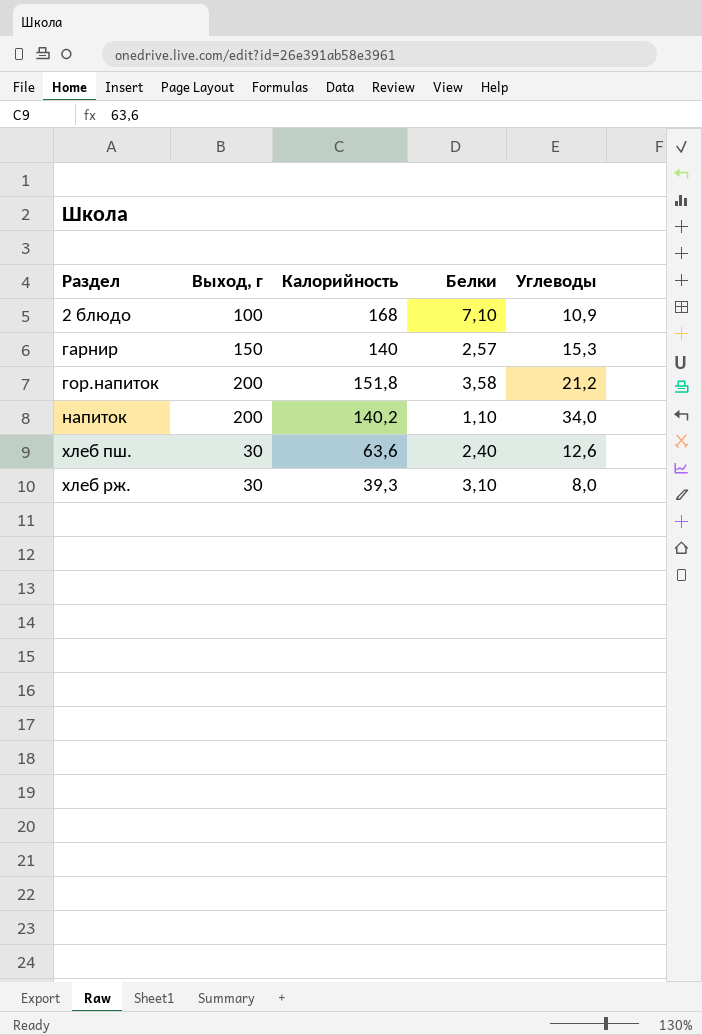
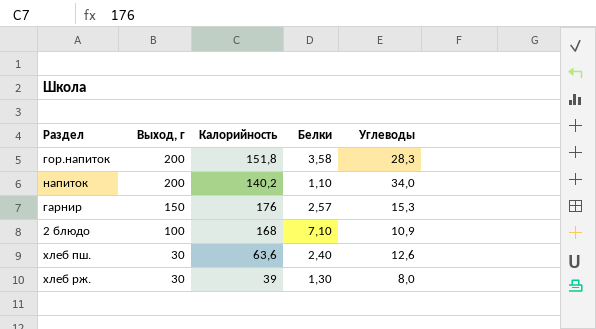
row order: Раздел ascending -> Выход, г descending
гор.напиток | Углеводы: 21,2 -> 28,3
гарнир | Калорийность: 140 -> 176
хлеб рж. | Калорийность: 39,3 -> 39
хлеб рж. | Белки: 3,10 -> 1,30

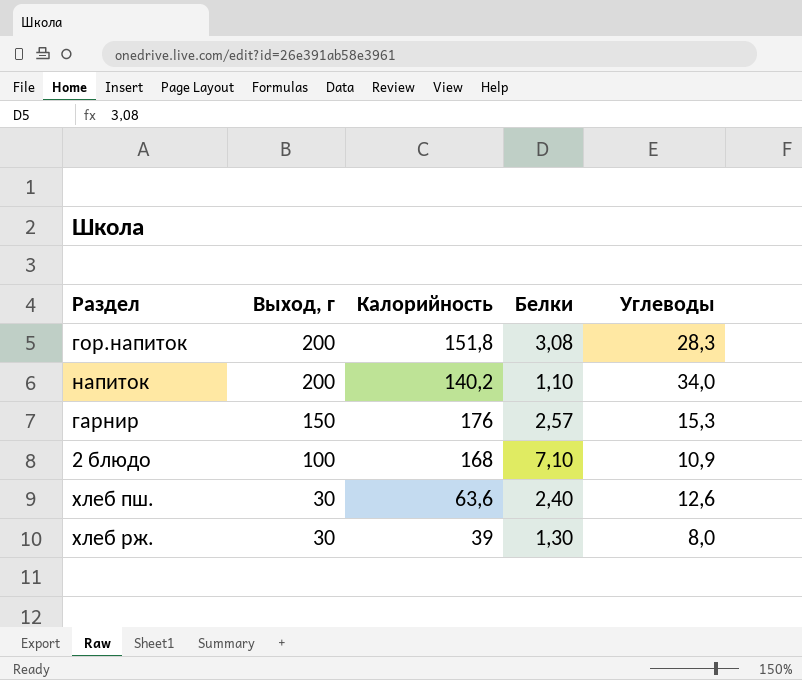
гор.напиток | Белки: 3,58 -> 3,08

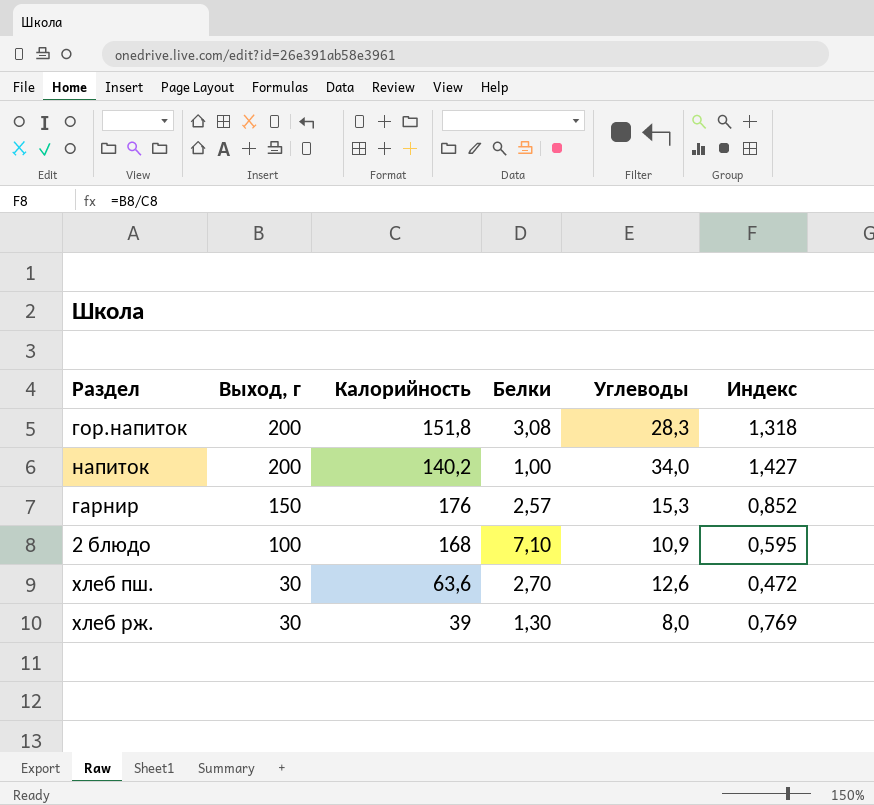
column Индекс | formula: none -> [Выход, г] / [Калорийность]
напиток | Белки: 1,10 -> 1,00
хлеб пш. | Белки: 2,40 -> 2,70

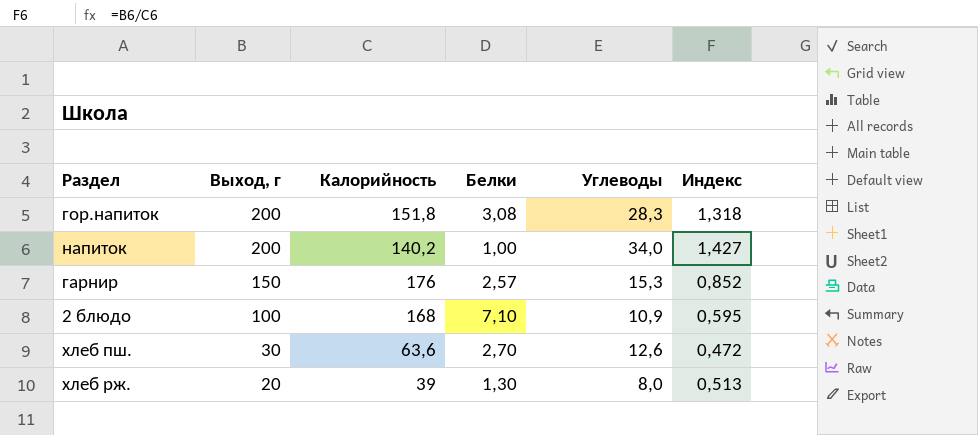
хлеб рж. | Выход, г: 30 -> 20
хлеб рж. | Индекс: 0,769 -> 0,513

